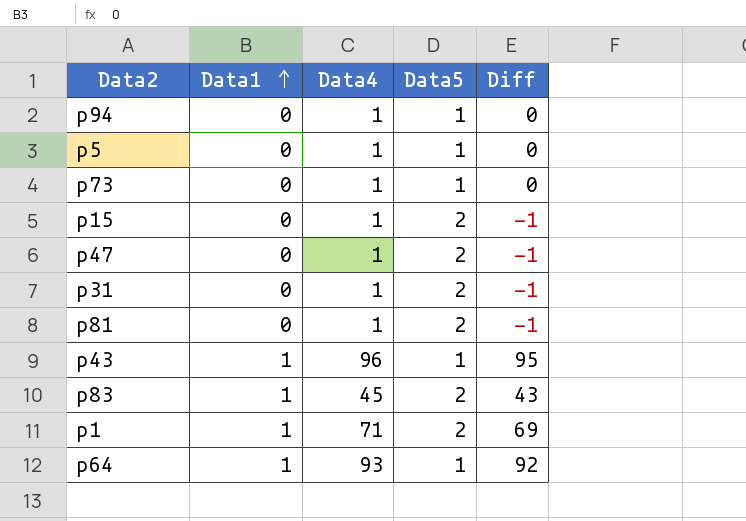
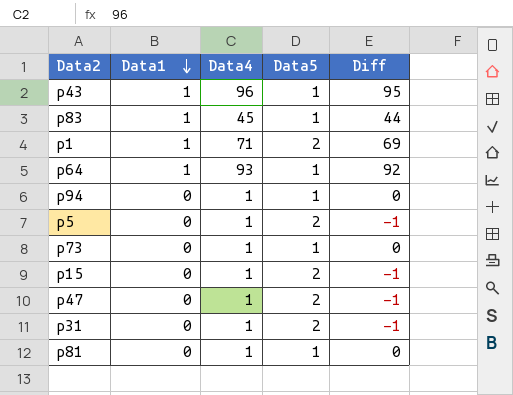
row order: Data1 ascending -> Data1 descending
p83 | Data5: 2 -> 1
p83 | Diff: 43 -> 44
p5 | Data5: 1 -> 2
p5 | Diff: 0 -> -1
p81 | Data5: 2 -> 1
p81 | Diff: -1 -> 0

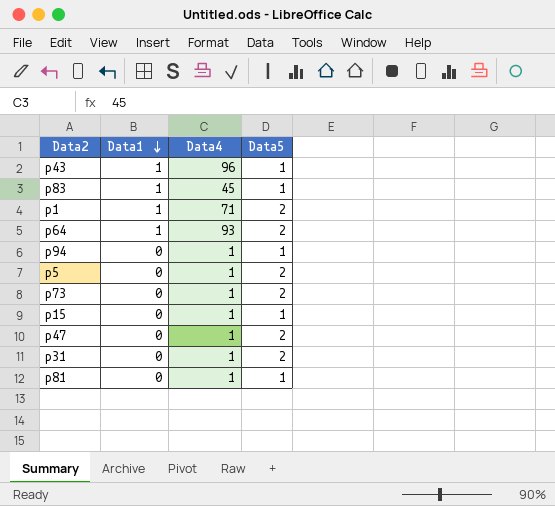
column Diff | formula: [Data4] - [Data5] -> none
p64 | Data5: 1 -> 2
p73 | Data5: 1 -> 2
p15 | Data5: 2 -> 1

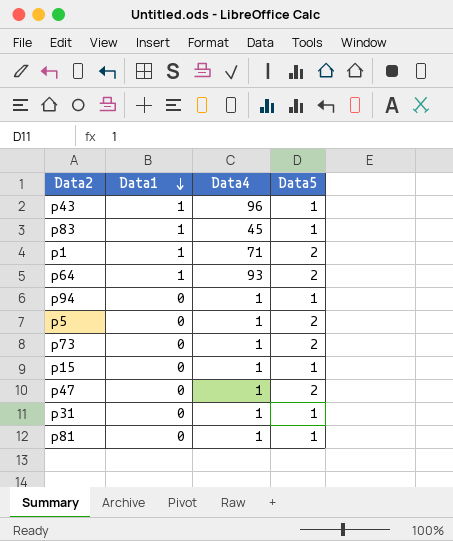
p31 | Data5: 2 -> 1

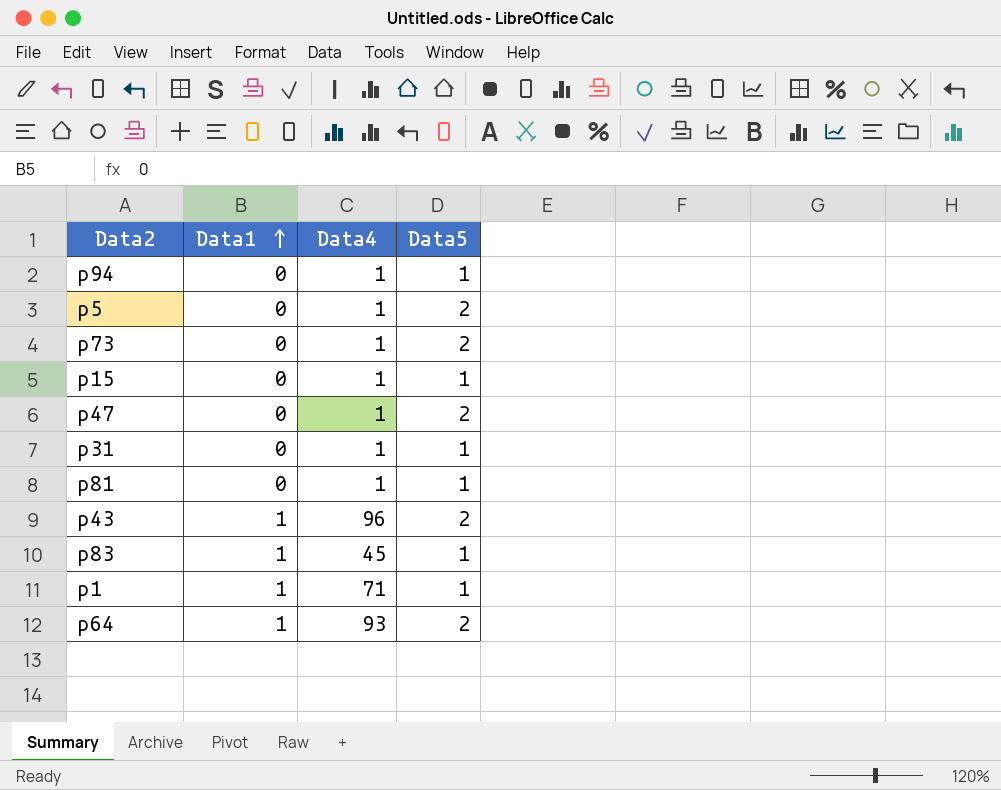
row order: Data1 descending -> Data1 ascending
p43 | Data5: 1 -> 2
p1 | Data5: 2 -> 1

